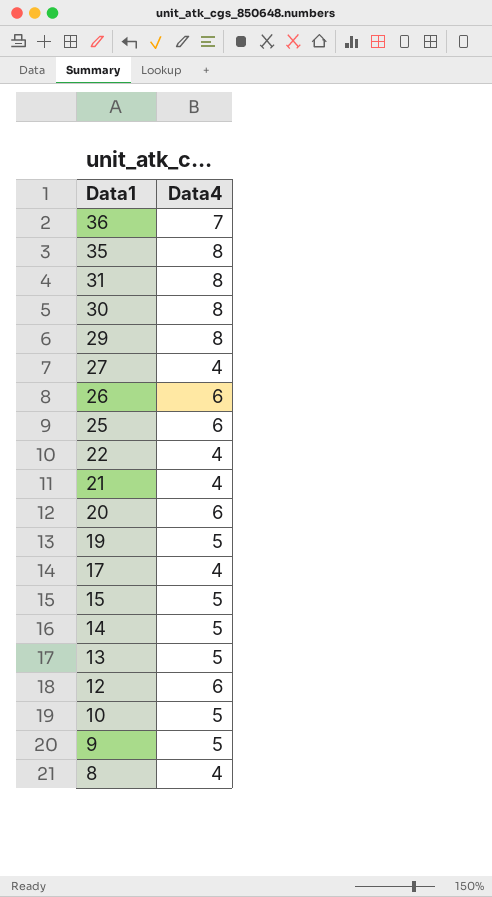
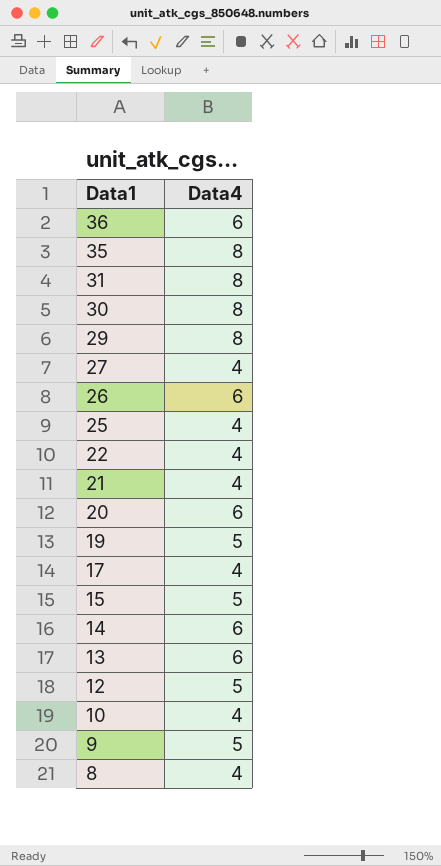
36 | Data4: 7 -> 6
25 | Data4: 6 -> 4
14 | Data4: 5 -> 6
13 | Data4: 5 -> 6
12 | Data4: 6 -> 5
10 | Data4: 5 -> 4

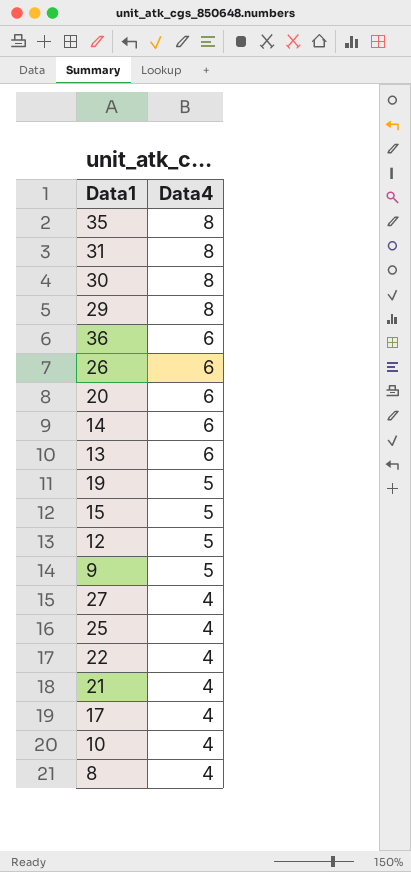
row order: Data1 descending -> Data4 descending

